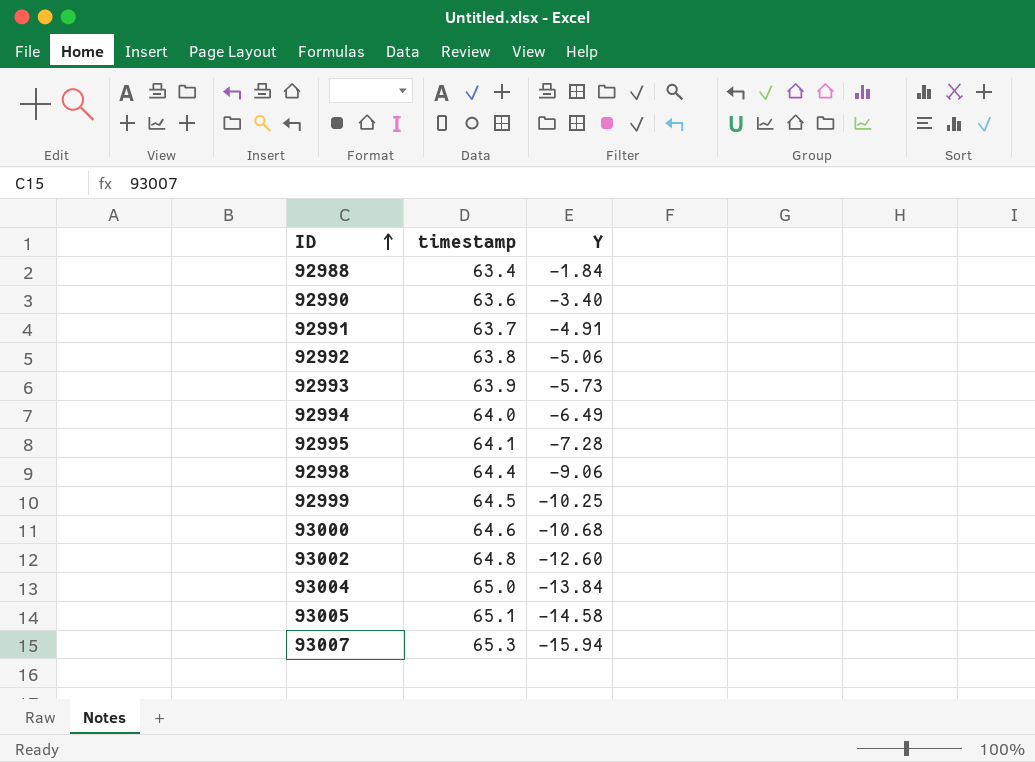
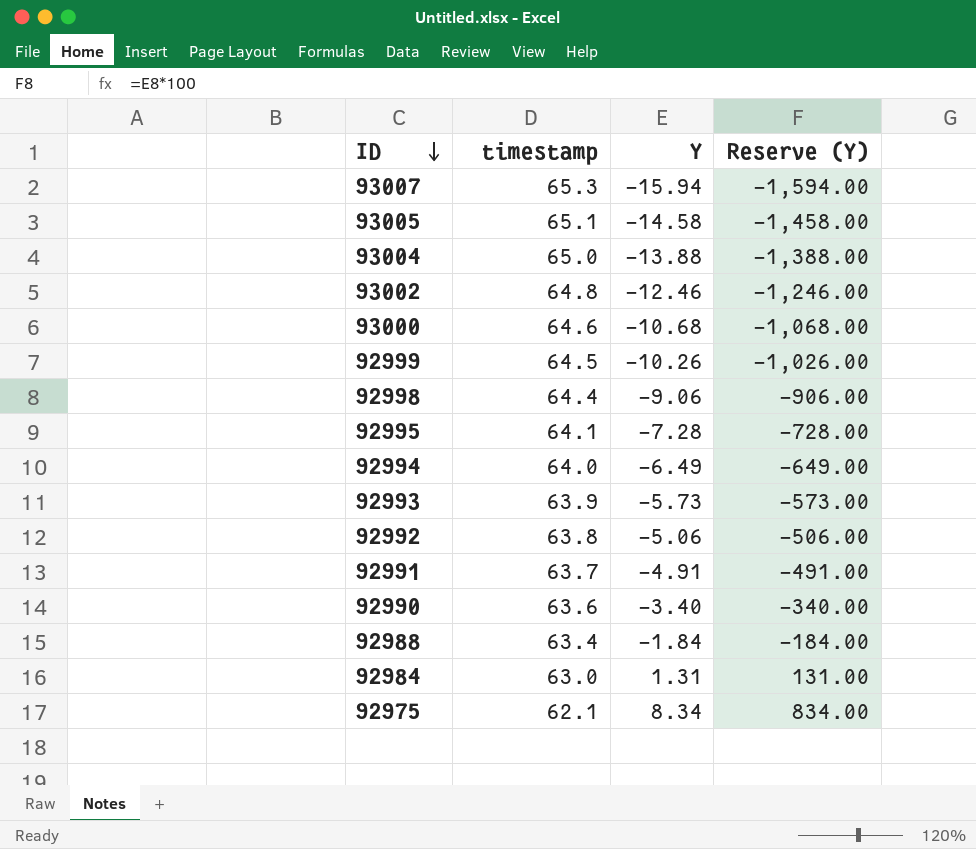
row order: ID ascending -> ID descending
column Reserve (Y) | formula: none -> [Y] * 100
93004 | Y: -13.84 -> -13.88
93002 | Y: -12.60 -> -12.46
92999 | Y: -10.25 -> -10.26
row 92984: none -> 63.0 | 1.31 | 131.00
row 92975: none -> 62.1 | 8.34 | 834.00

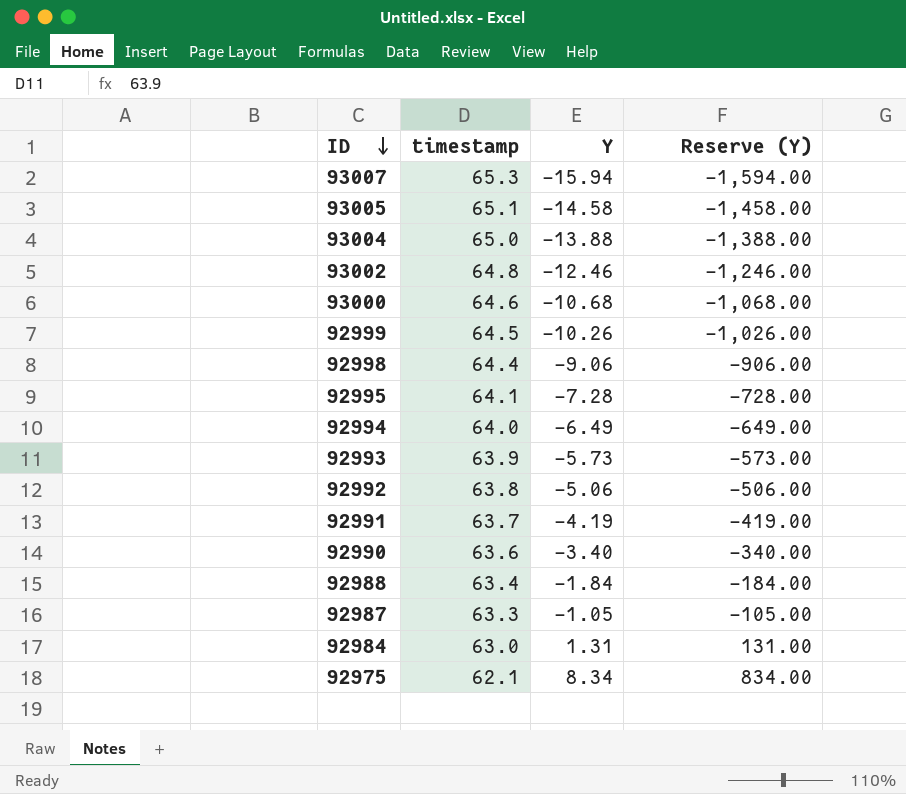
92991 | Y: -4.91 -> -4.19
92991 | Reserve (Y): -491.00 -> -419.00
row 92987: none -> 63.3 | -1.05 | -105.00

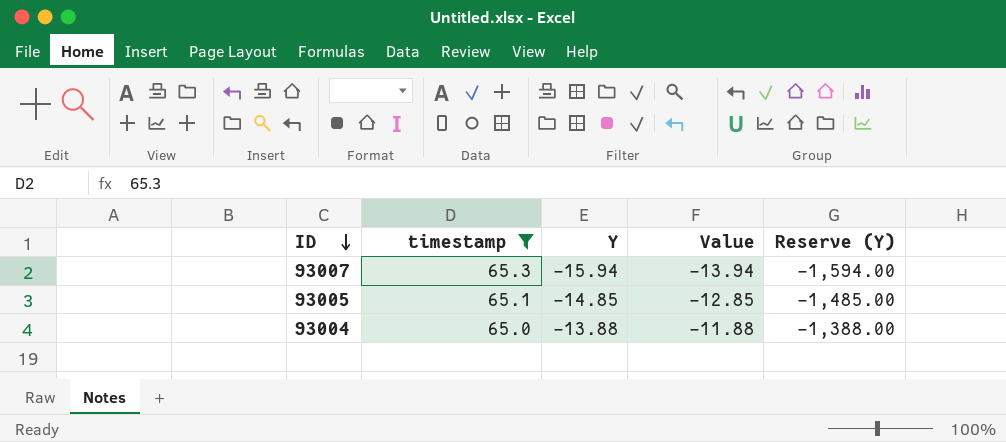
filter: none -> timestamp >= 65.0
column Value | formula: none -> [Y] + 2
93005 | Y: -14.58 -> -14.85
93005 | Reserve (Y): -1,458.00 -> -1,485.00

